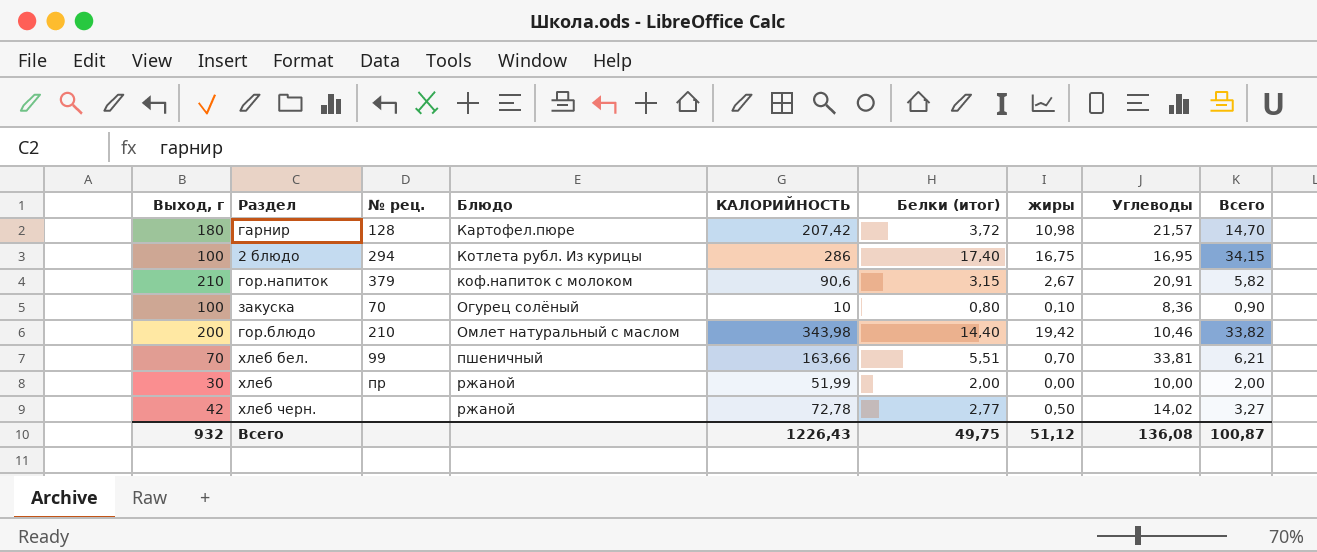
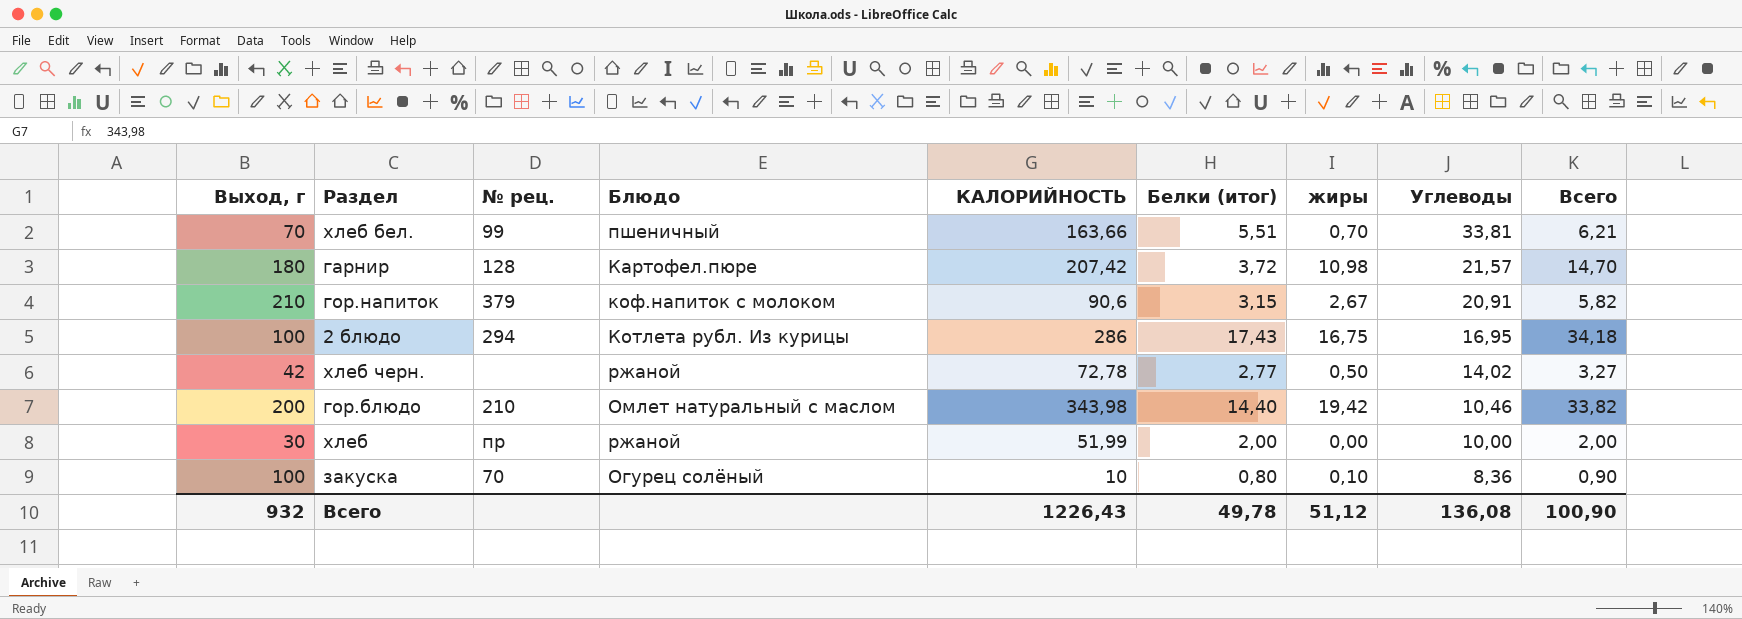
row order: Блюдо ascending -> Углеводы descending
2 блюдо | Белки (итог): 17,40 -> 17,43
2 блюдо | Всего: 34,15 -> 34,18
Всего | Белки (итог): 49,75 -> 49,78
Всего | Всего: 100,87 -> 100,90

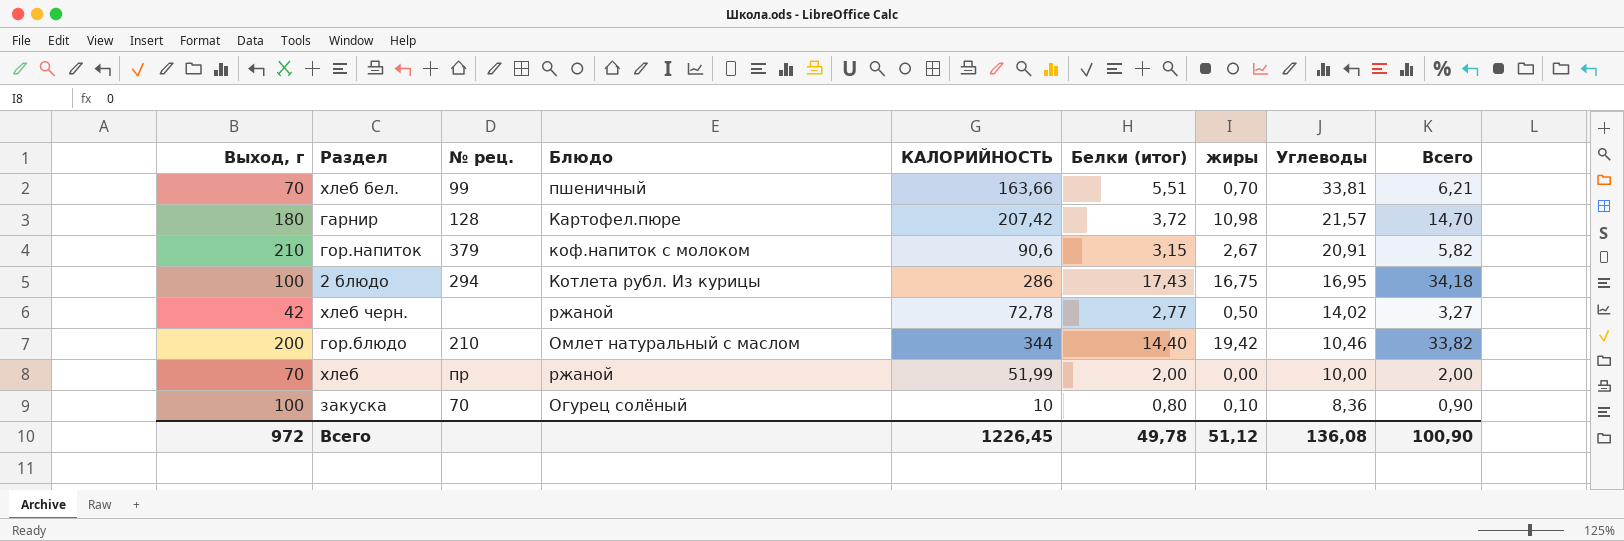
гор.блюдо | КАЛОРИЙНОСТЬ: 343,98 -> 344
хлеб | Выход, г: 30 -> 70
Всего | Выход, г: 932 -> 972
Всего | КАЛОРИЙНОСТЬ: 1226,43 -> 1226,45

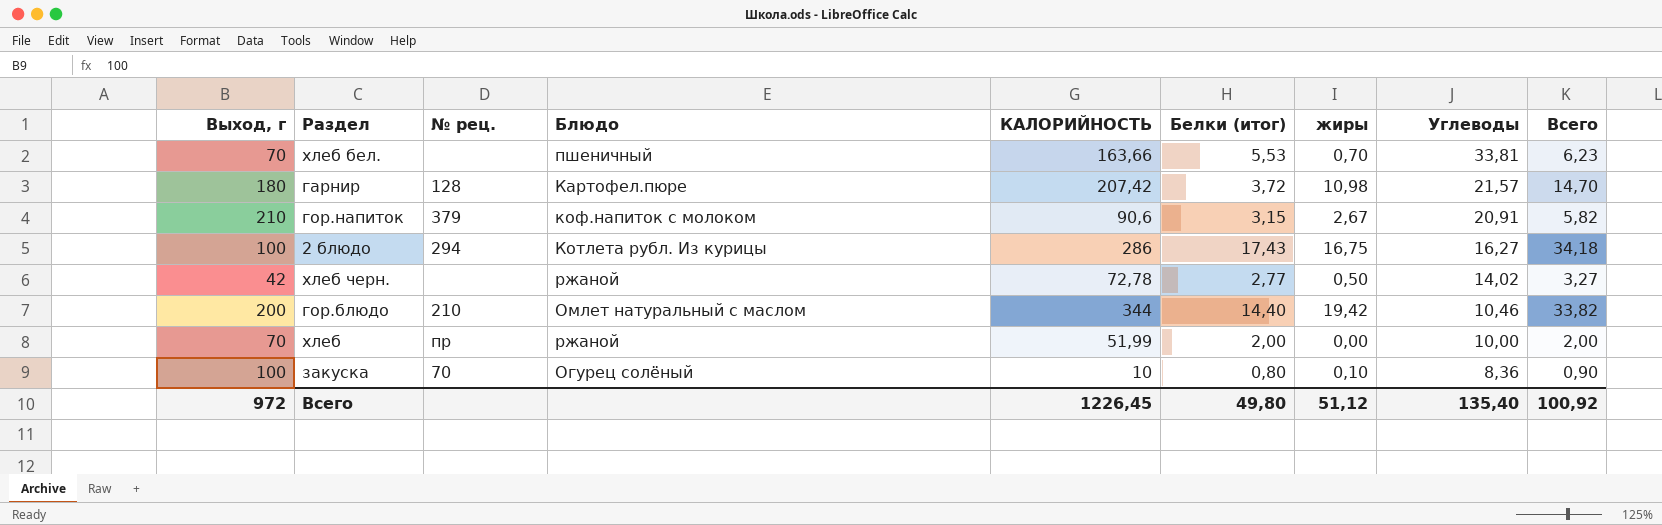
хлеб бел. | № рец.: 99 -> none
хлеб бел. | Белки (итог): 5,51 -> 5,53
хлеб бел. | Всего: 6,21 -> 6,23
2 блюдо | Углеводы: 16,95 -> 16,27
Всего | Белки (итог): 49,78 -> 49,80
Всего | Углеводы: 136,08 -> 135,40
Всего | Всего: 100,90 -> 100,92

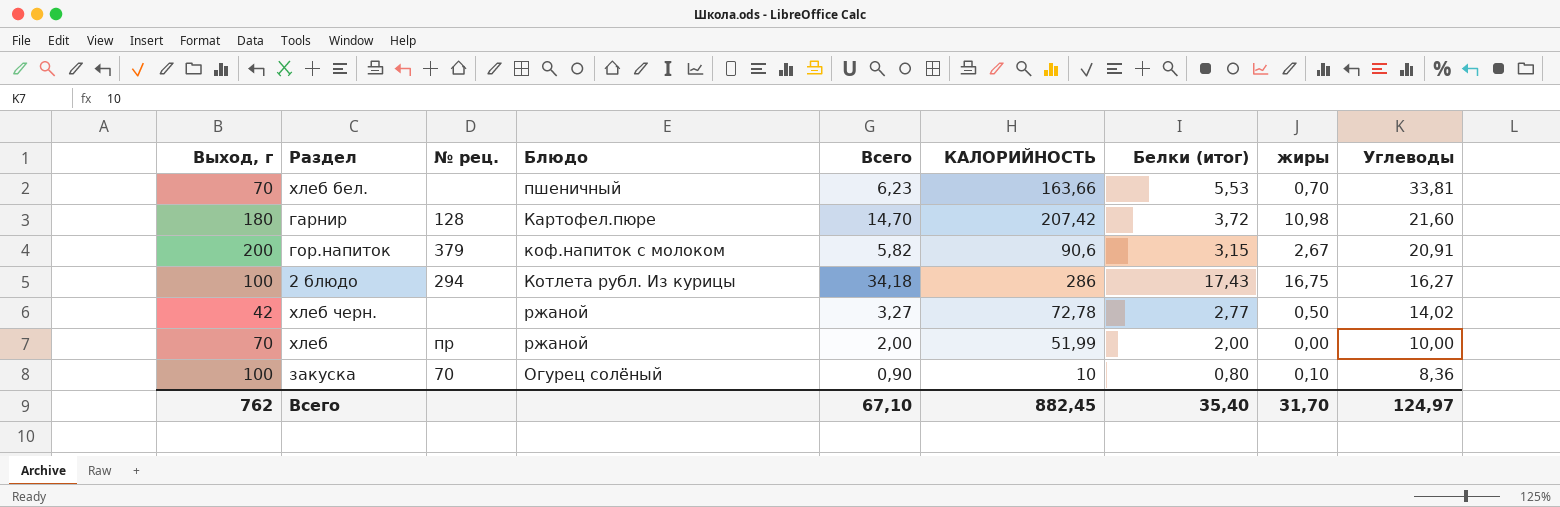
column Всего | position: 9 -> 5
row гор.блюдо: 200 | 210 | Омлет натуральный с маслом | 344 | 14,40 | 19,42 | 10,46 | 33,82 -> none
гарнир | Углеводы: 21,57 -> 21,60
гор.напиток | Выход, г: 210 -> 200
Всего | Выход, г: 972 -> 762
Всего | Всего: 100,92 -> 67,10
Всего | КАЛОРИЙНОСТЬ: 1226,45 -> 882,45
Всего | Белки (итог): 49,80 -> 35,40
Всего | жиры: 51,12 -> 31,70
Всего | Углеводы: 135,40 -> 124,97

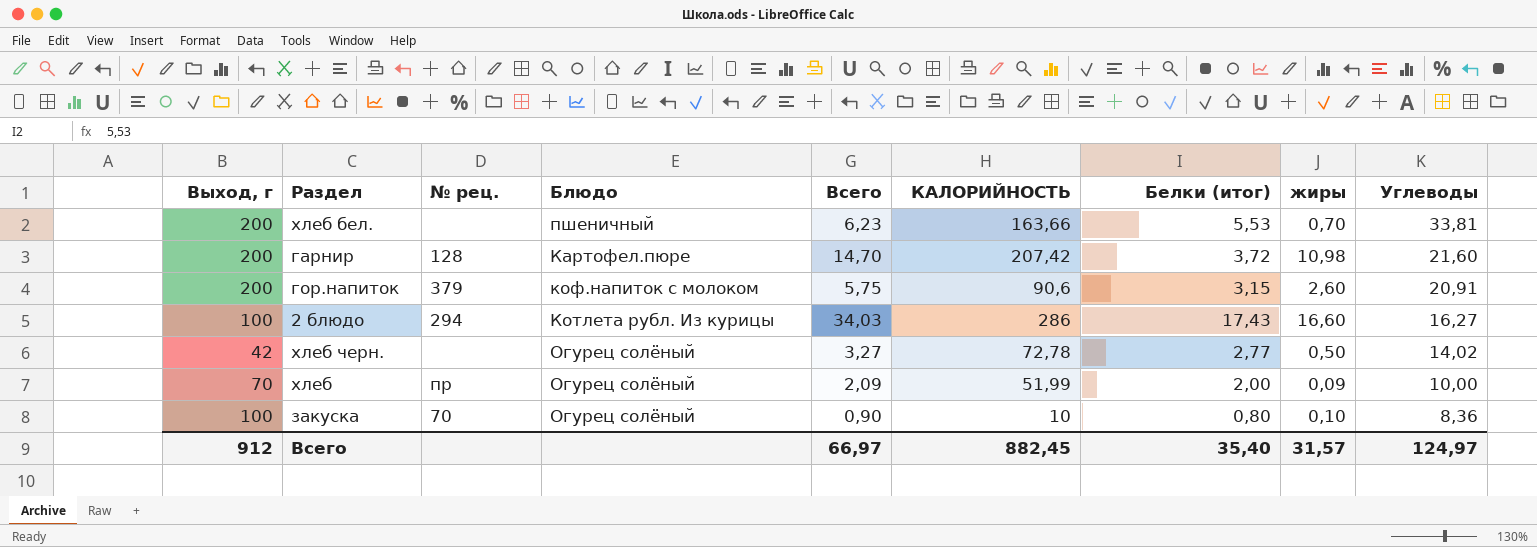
хлеб бел. | Выход, г: 70 -> 200
гарнир | Выход, г: 180 -> 200
гор.напиток | Всего: 5,82 -> 5,75
гор.напиток | жиры: 2,67 -> 2,60
2 блюдо | Всего: 34,18 -> 34,03
2 блюдо | жиры: 16,75 -> 16,60
хлеб черн. | Блюдо: ржаной -> Огурец солёный
хлеб | Блюдо: ржаной -> Огурец солёный
хлеб | Всего: 2,00 -> 2,09
хлеб | жиры: 0,00 -> 0,09
Всего | Выход, г: 762 -> 912
Всего | Всего: 67,10 -> 66,97
Всего | жиры: 31,70 -> 31,57

